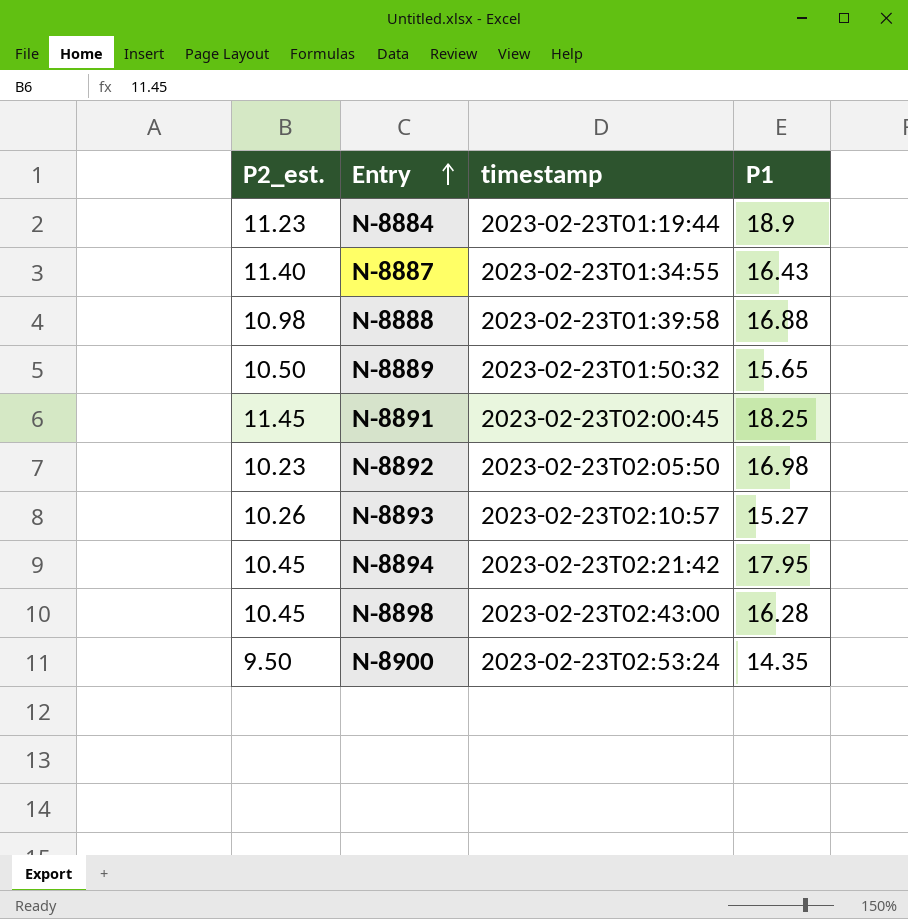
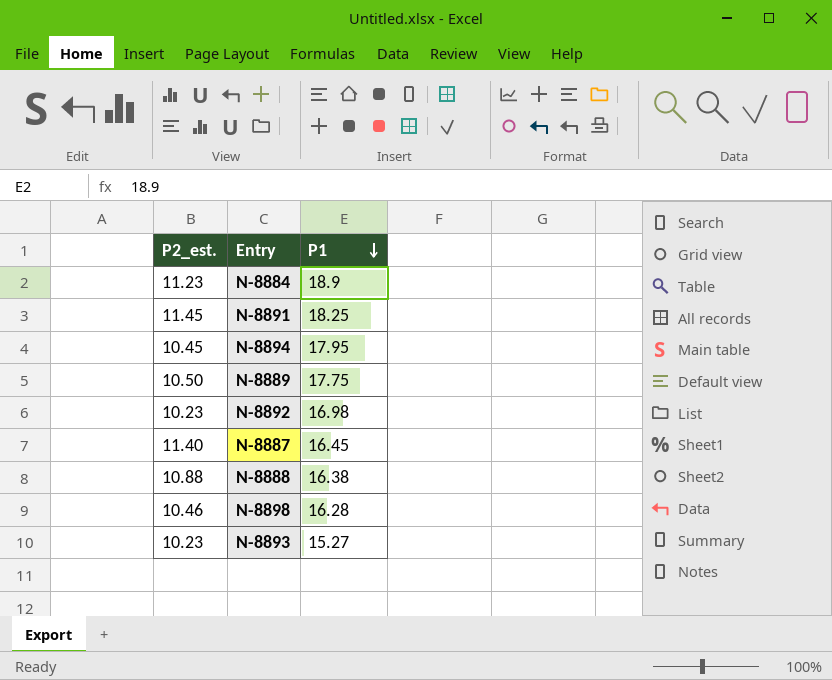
row order: Entry ascending -> P1 descending
column timestamp | position: 3 -> none
row N-8900: 9.50 | 2023-02-23T02:53:24 | 14.35 -> none
N-8889 | P1: 15.65 -> 17.75
N-8887 | P1: 16.43 -> 16.45
N-8888 | P2_est.: 10.98 -> 10.88
N-8888 | P1: 16.88 -> 16.38
N-8898 | P2_est.: 10.45 -> 10.46
N-8893 | P2_est.: 10.26 -> 10.23

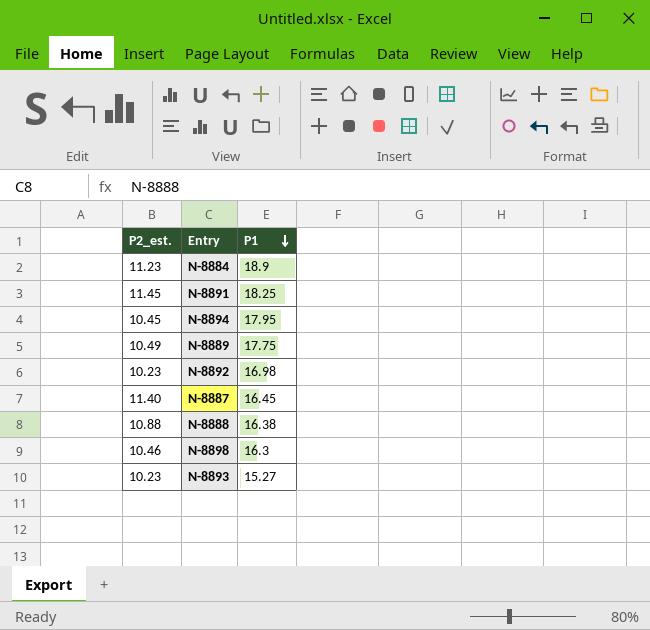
N-8889 | P2_est.: 10.50 -> 10.49
N-8898 | P1: 16.28 -> 16.3

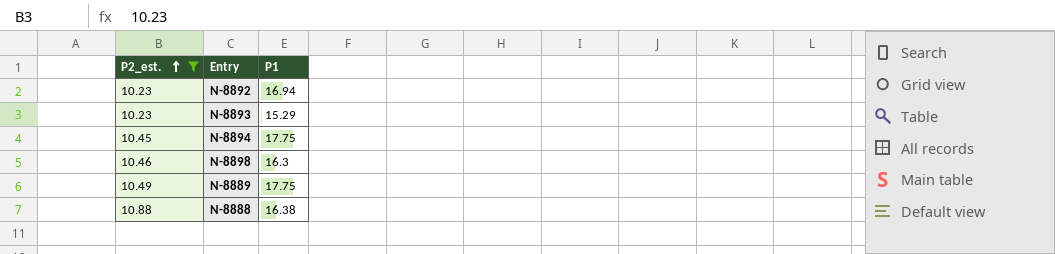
filter: none -> P2_est. <= 10.88
row order: P1 descending -> P2_est. ascending
N-8892 | P1: 16.98 -> 16.94
N-8893 | P1: 15.27 -> 15.29
N-8894 | P1: 17.95 -> 17.75

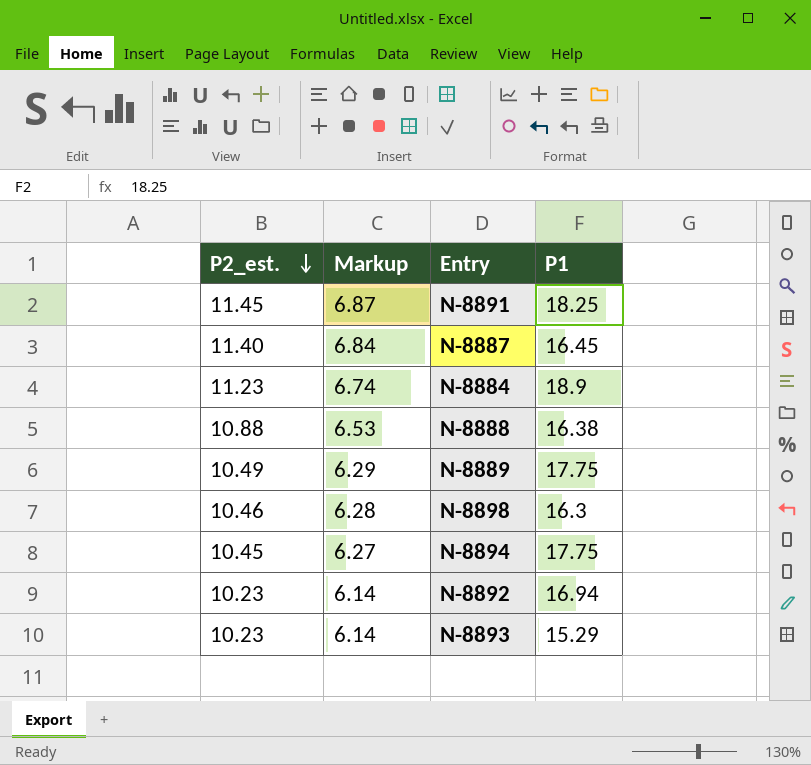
filter: P2_est. <= 10.88 -> none
row order: P2_est. ascending -> P2_est. descending
column Markup | formula: none -> [P2_est.] * 0.6

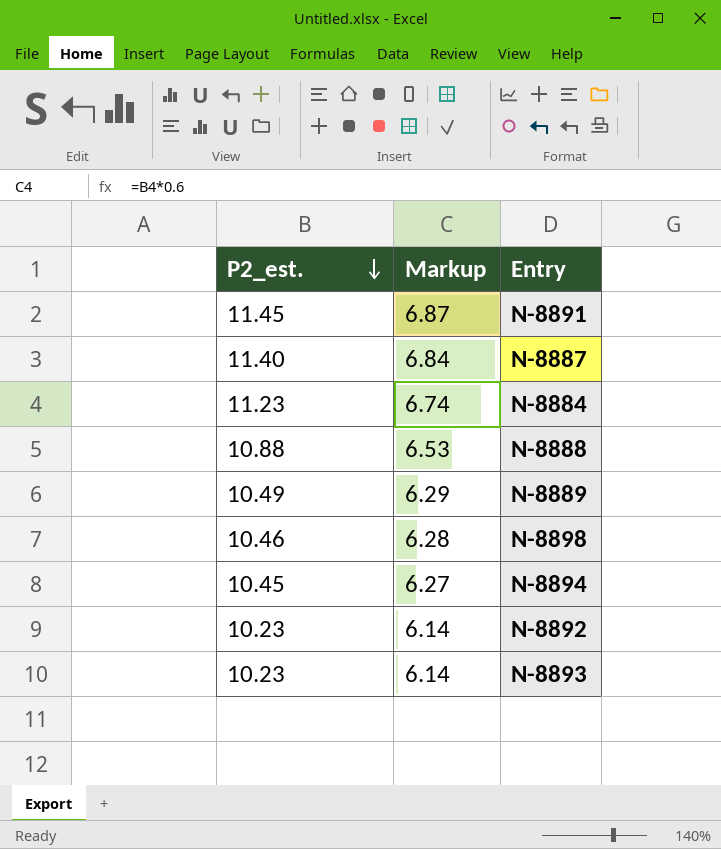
column P1 | position: 4 -> none

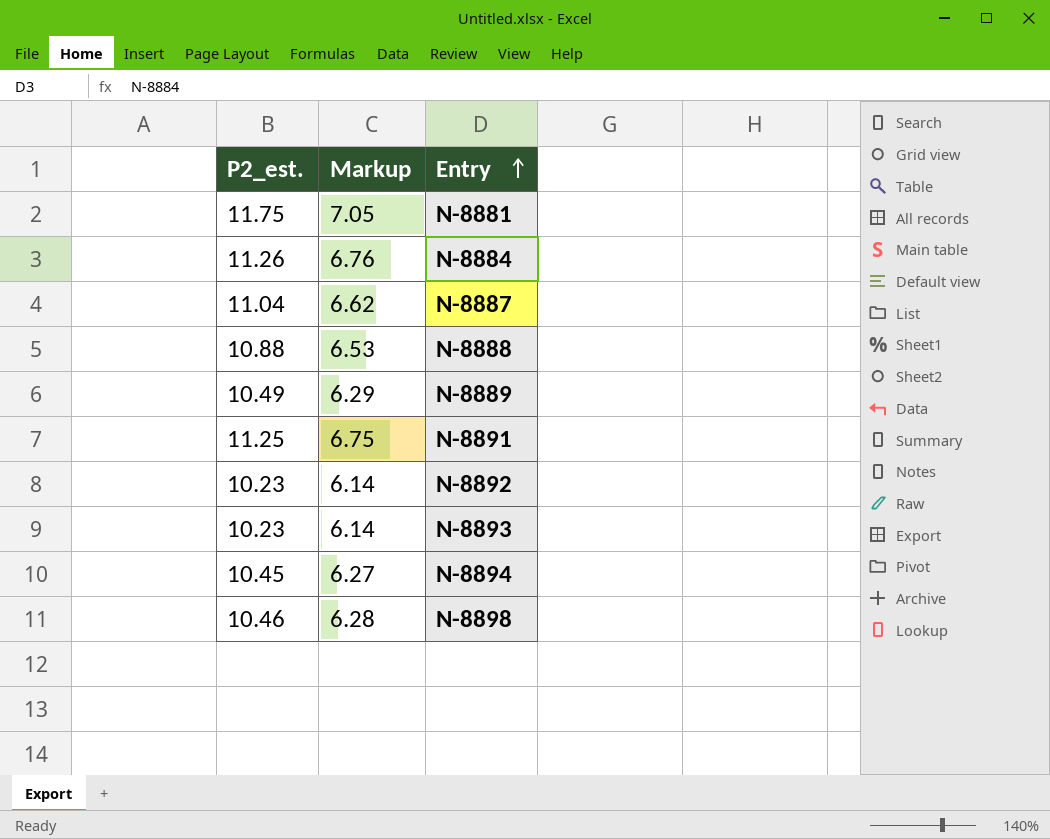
row order: P2_est. descending -> Entry ascending
row N-8881: none -> 11.75 | 7.05
N-8884 | P2_est.: 11.23 -> 11.26
N-8884 | Markup: 6.74 -> 6.76
N-8887 | P2_est.: 11.40 -> 11.04
N-8887 | Markup: 6.84 -> 6.62
N-8891 | P2_est.: 11.45 -> 11.25
N-8891 | Markup: 6.87 -> 6.75

